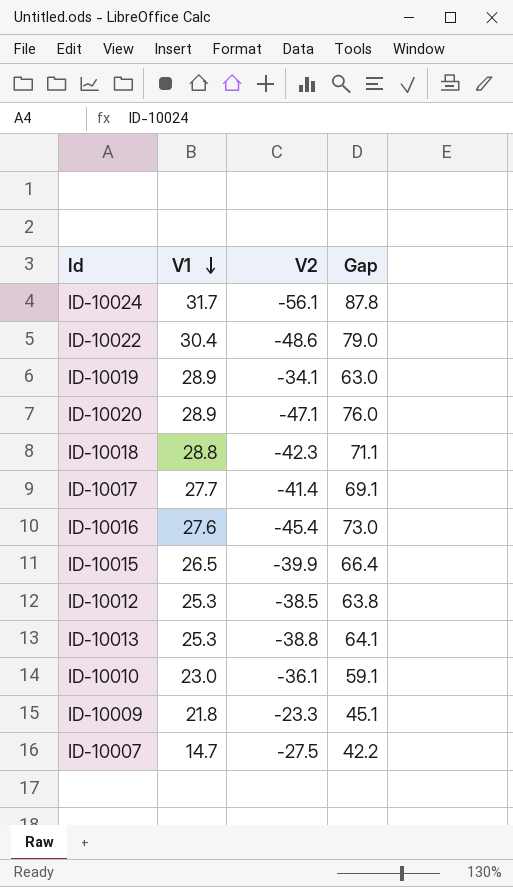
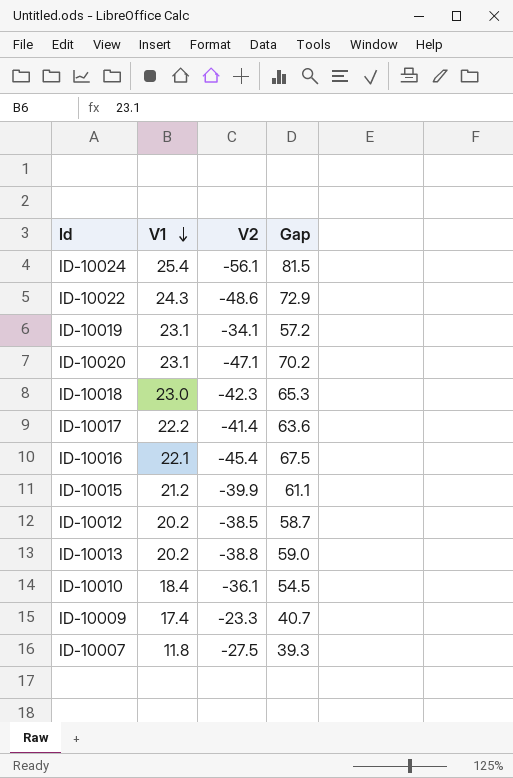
ID-10024 | V1: 31.7 -> 25.4
ID-10024 | Gap: 87.8 -> 81.5
ID-10022 | V1: 30.4 -> 24.3
ID-10022 | Gap: 79.0 -> 72.9
ID-10019 | V1: 28.9 -> 23.1
ID-10019 | Gap: 63.0 -> 57.2
ID-10020 | V1: 28.9 -> 23.1
ID-10020 | Gap: 76.0 -> 70.2
ID-10018 | V1: 28.8 -> 23.0
ID-10018 | Gap: 71.1 -> 65.3
ID-10017 | V1: 27.7 -> 22.2
ID-10017 | Gap: 69.1 -> 63.6
ID-10016 | V1: 27.6 -> 22.1
ID-10016 | Gap: 73.0 -> 67.5
ID-10015 | V1: 26.5 -> 21.2
ID-10015 | Gap: 66.4 -> 61.1
ID-10012 | V1: 25.3 -> 20.2
ID-10012 | Gap: 63.8 -> 58.7
ID-10013 | V1: 25.3 -> 20.2
ID-10013 | Gap: 64.1 -> 59.0
ID-10010 | V1: 23.0 -> 18.4
ID-10010 | Gap: 59.1 -> 54.5
ID-10009 | V1: 21.8 -> 17.4
ID-10009 | Gap: 45.1 -> 40.7
ID-10007 | V1: 14.7 -> 11.8
ID-10007 | Gap: 42.2 -> 39.3

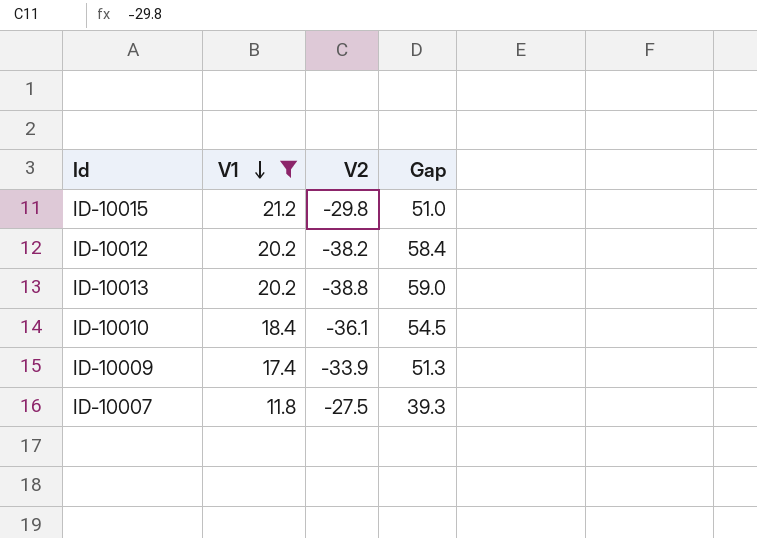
filter: none -> V1 <= 21.2
ID-10015 | V2: -39.9 -> -29.8
ID-10015 | Gap: 61.1 -> 51.0
ID-10012 | V2: -38.5 -> -38.2
ID-10012 | Gap: 58.7 -> 58.4
ID-10009 | V2: -23.3 -> -33.9
ID-10009 | Gap: 40.7 -> 51.3

